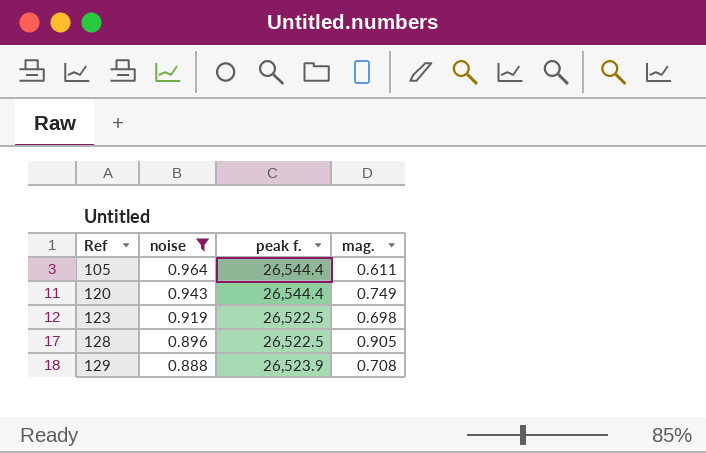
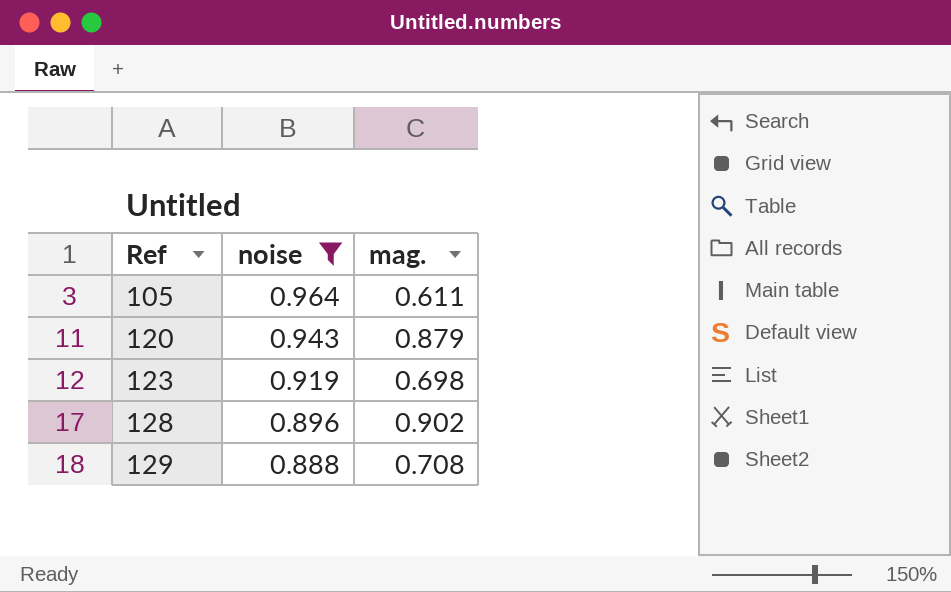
column peak f. | position: 3 -> none
120 | mag.: 0.749 -> 0.879
128 | mag.: 0.905 -> 0.902

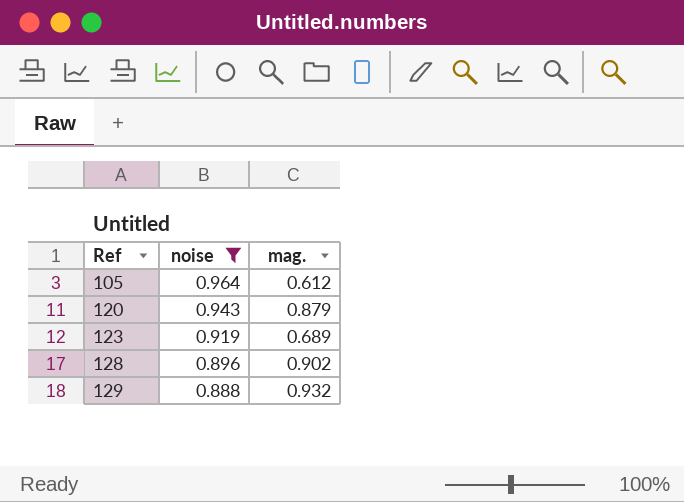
105 | mag.: 0.611 -> 0.612
123 | mag.: 0.698 -> 0.689
129 | mag.: 0.708 -> 0.932

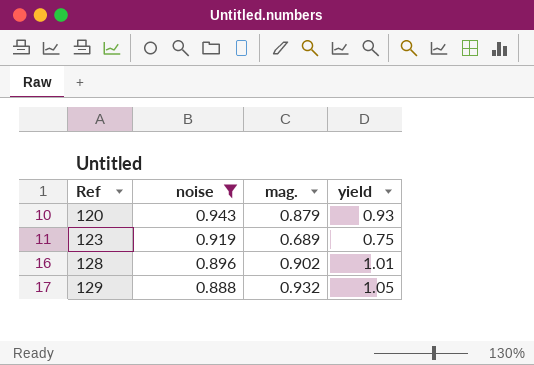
column yield | formula: none -> [mag.] / [noise]
row 105: 0.964 | 0.612 -> none

